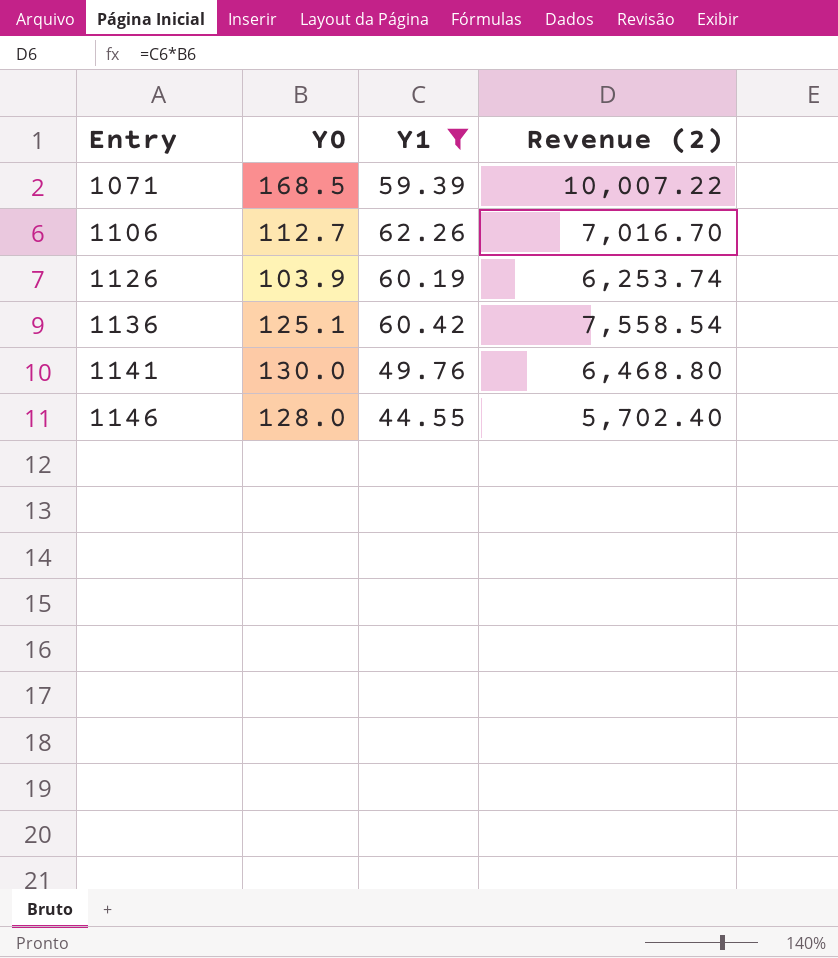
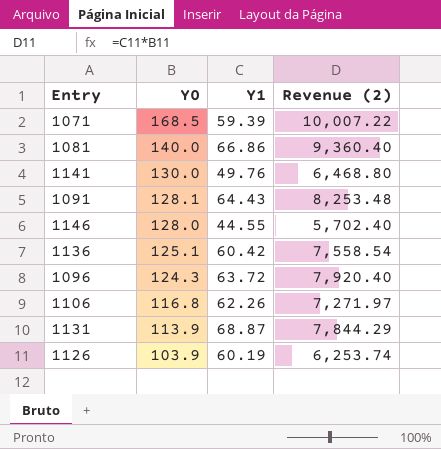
filter: Y1 <= 62.26 -> none
row order: Entry ascending -> Y0 descending
1106 | Y0: 112.7 -> 116.8
1106 | Revenue (2): 7,016.70 -> 7,271.97

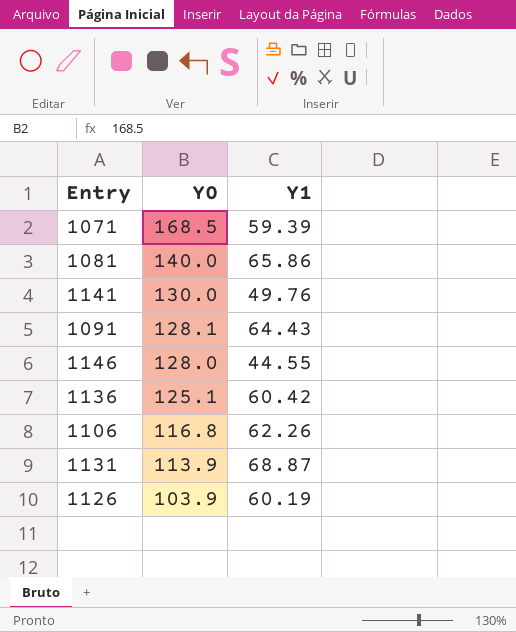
column Revenue (2) | formula: [Y0] * [Y1] -> none
row 1096: 124.3 | 63.72 | 7,920.40 -> none
1081 | Y1: 66.86 -> 65.86

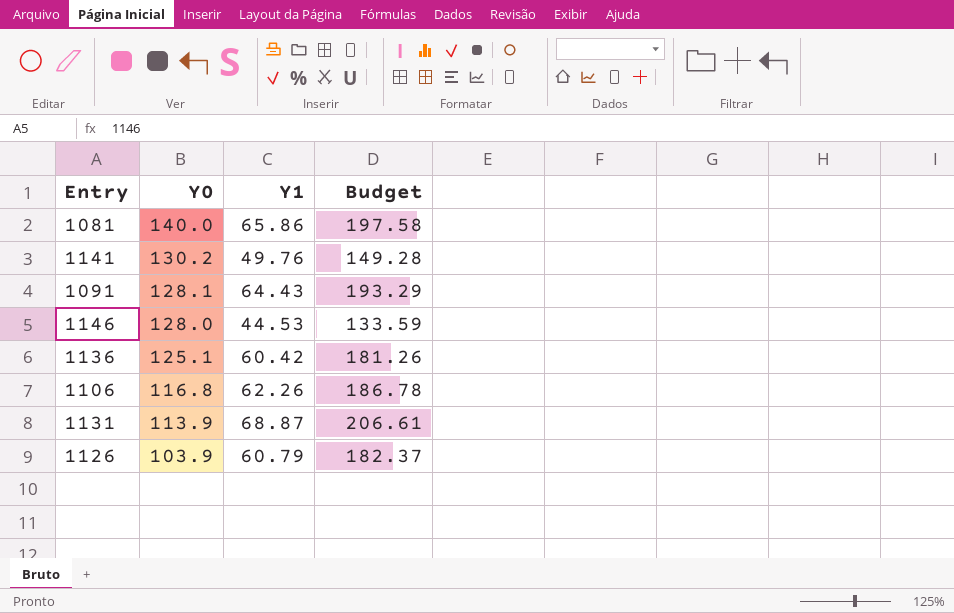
column Budget | formula: none -> [Y1] * 3
row 1071: 168.5 | 59.39 -> none
1141 | Y0: 130.0 -> 130.2
1146 | Y1: 44.55 -> 44.53
1126 | Y1: 60.19 -> 60.79

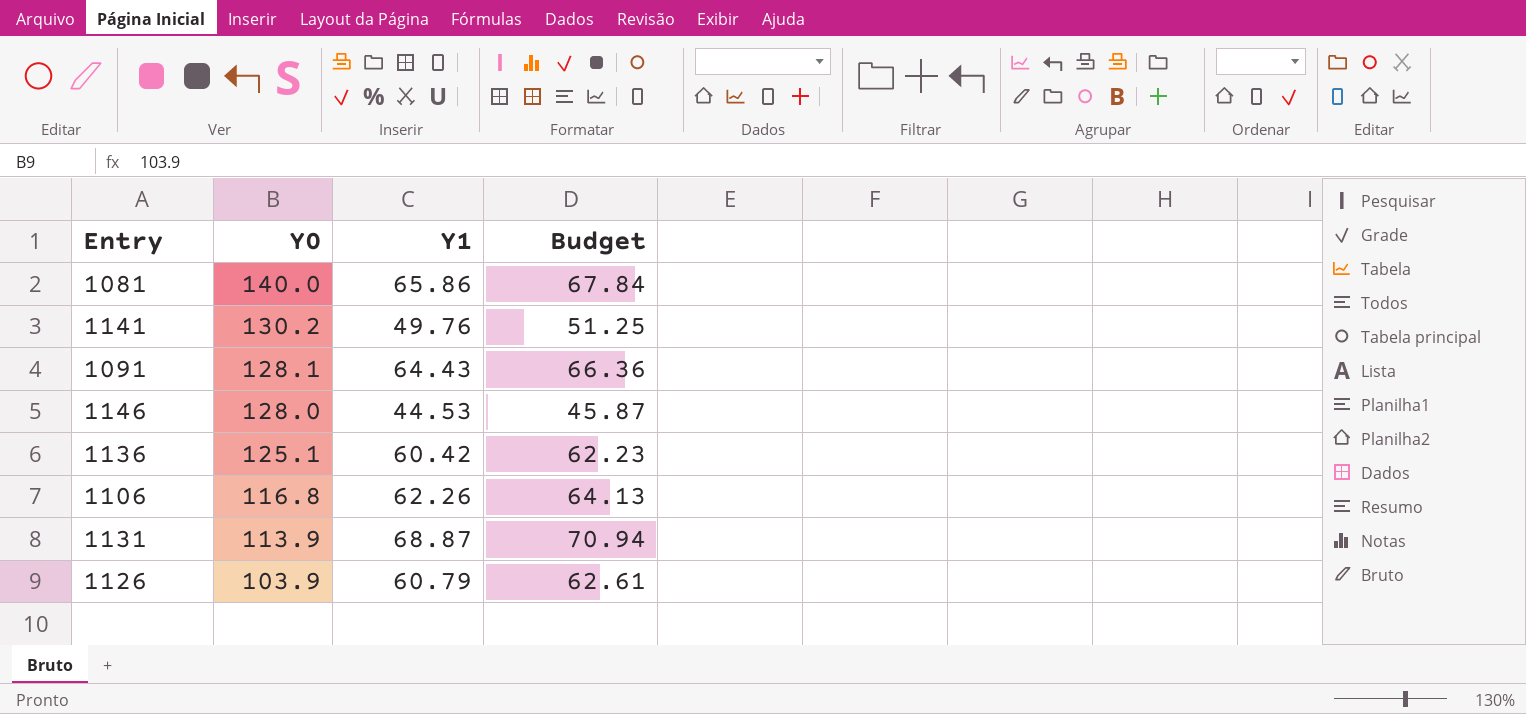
column Budget | formula: [Y1] * 3 -> [Y1] * 1.03

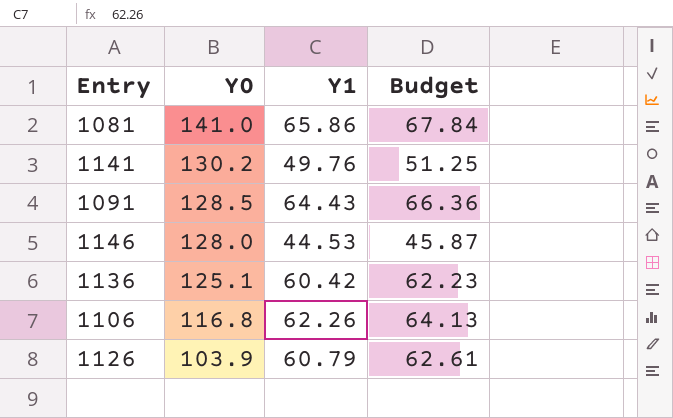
row 1131: 113.9 | 68.87 | 70.94 -> none
1081 | Y0: 140.0 -> 141.0
1091 | Y0: 128.1 -> 128.5

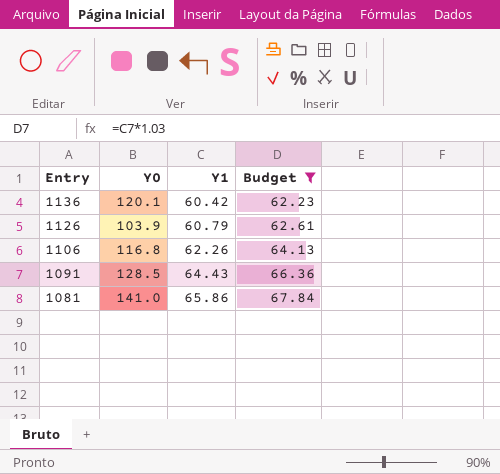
filter: none -> Budget >= 62.23
row order: Y0 descending -> Entry descending
1136 | Y0: 125.1 -> 120.1

